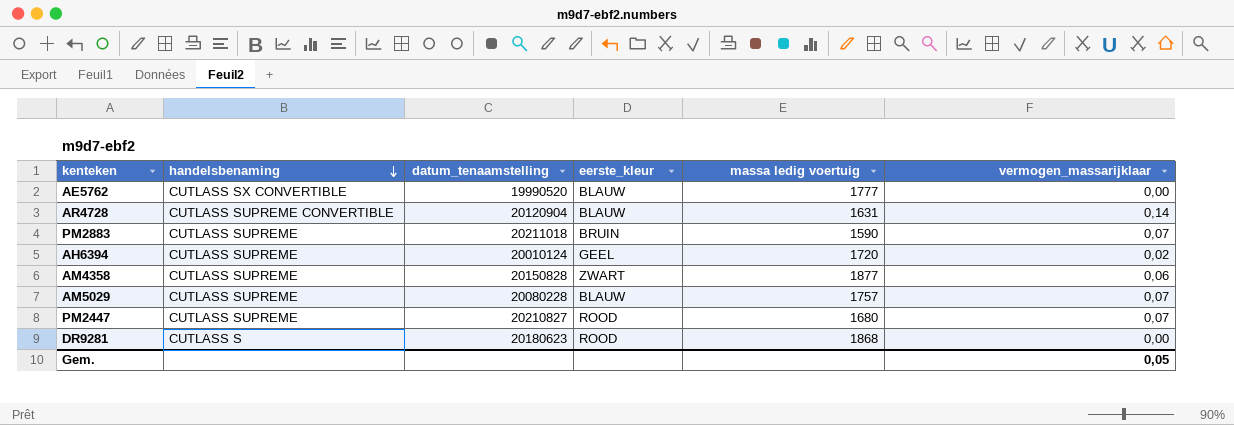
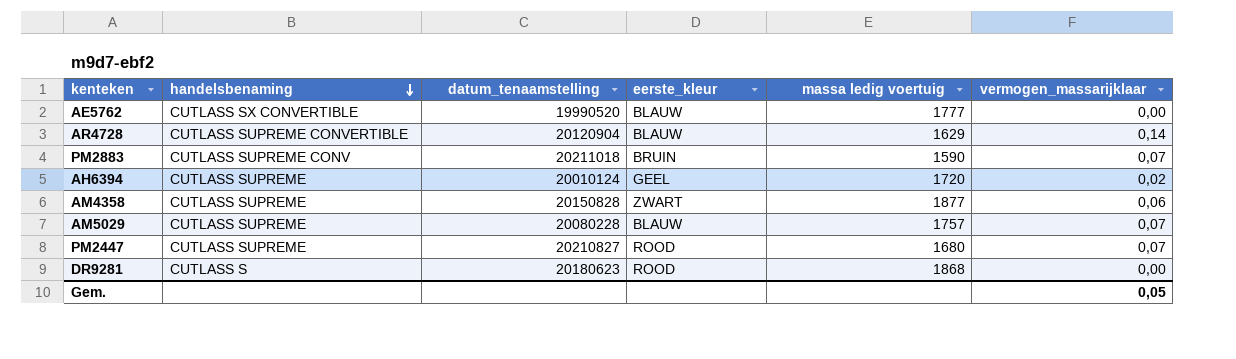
AR4728 | massa ledig voertuig: 1631 -> 1629
PM2883 | handelsbenaming: CUTLASS SUPREME -> CUTLASS SUPREME CONV

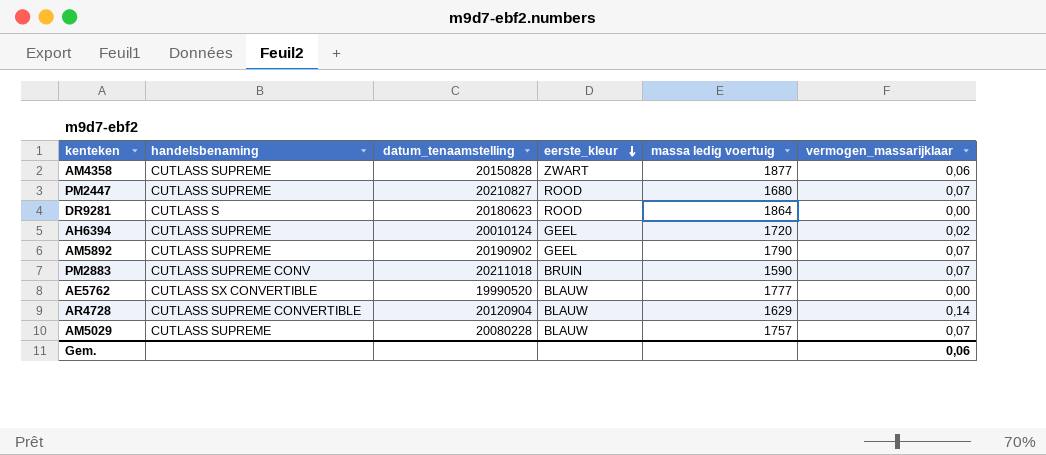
row order: handelsbenaming descending -> eerste_kleur descending
DR9281 | massa ledig voertuig: 1868 -> 1864
row AM5892: none -> CUTLASS SUPREME | 20190902 | GEEL | 1790 | 0,07
Gem. | vermogen_massarijklaar: 0,05 -> 0,06

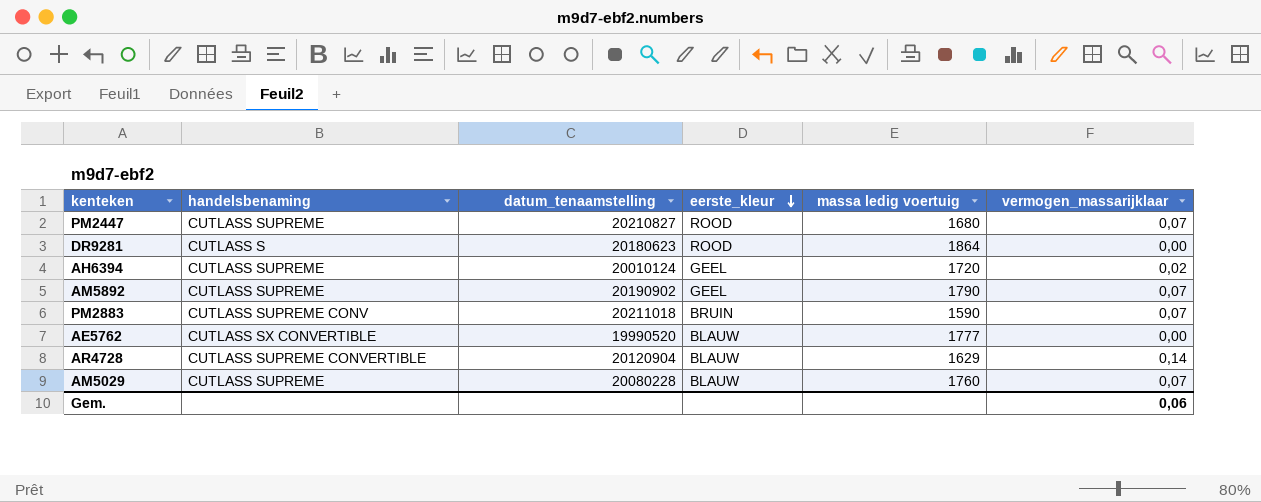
row AM4358: CUTLASS SUPREME | 20150828 | ZWART | 1877 | 0,06 -> none
AM5029 | massa ledig voertuig: 1757 -> 1760

